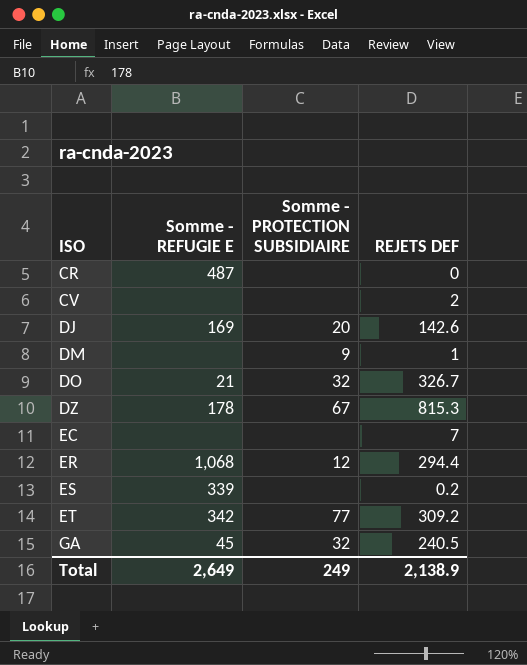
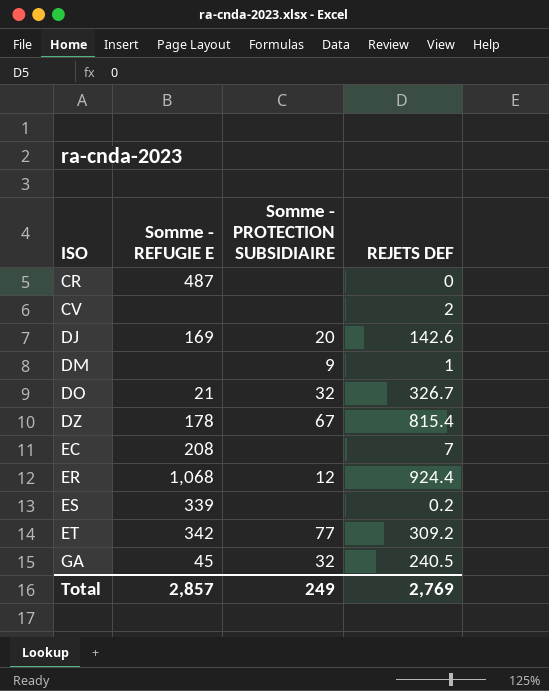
DZ | REJETS DEF: 815.3 -> 815.4
EC | Somme - REFUGIE E: none -> 208
ER | REJETS DEF: 294.4 -> 924.4
Total | Somme - REFUGIE E: 2,649 -> 2,857
Total | REJETS DEF: 2,138.9 -> 2,769

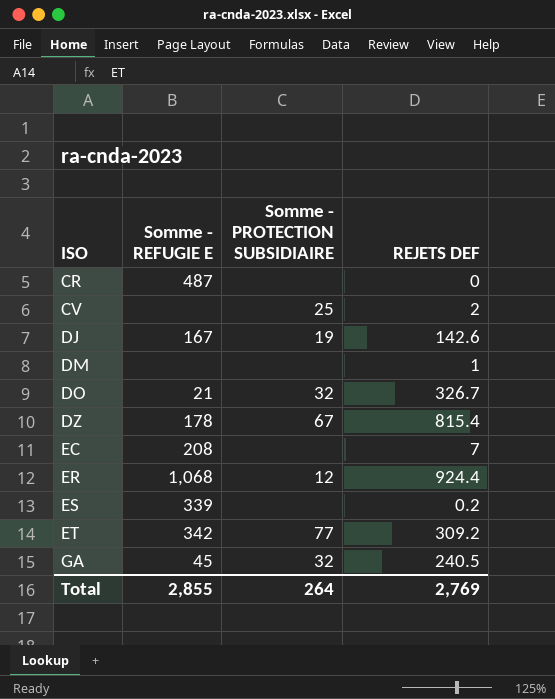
CV | Somme - PROTECTION SUBSIDIAIRE: none -> 25
DJ | Somme - REFUGIE E: 169 -> 167
DJ | Somme - PROTECTION SUBSIDIAIRE: 20 -> 19
DM | Somme - PROTECTION SUBSIDIAIRE: 9 -> none
Total | Somme - REFUGIE E: 2,857 -> 2,855
Total | Somme - PROTECTION SUBSIDIAIRE: 249 -> 264

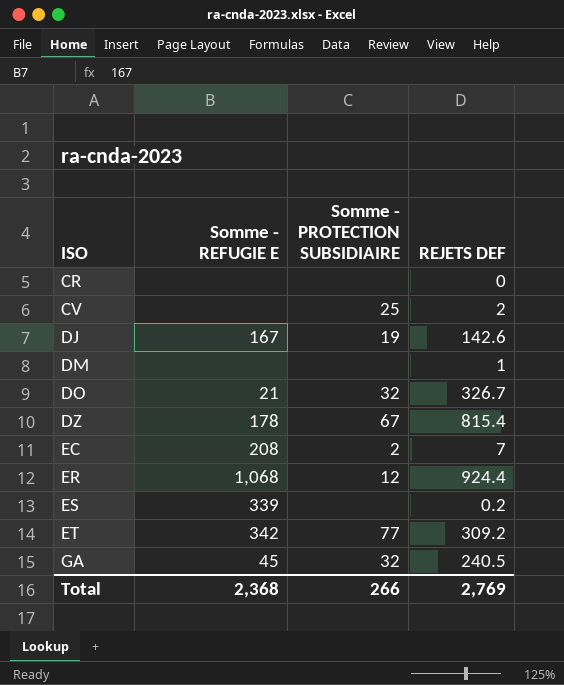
CR | Somme - REFUGIE E: 487 -> none
EC | Somme - PROTECTION SUBSIDIAIRE: none -> 2
Total | Somme - REFUGIE E: 2,855 -> 2,368
Total | Somme - PROTECTION SUBSIDIAIRE: 264 -> 266

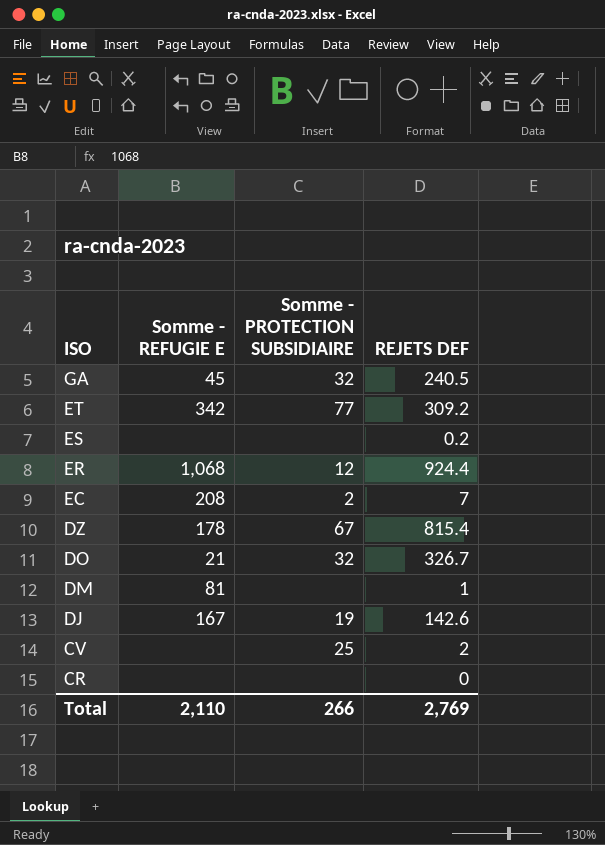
row order: ISO ascending -> ISO descending
ES | Somme - REFUGIE E: 339 -> none
DM | Somme - REFUGIE E: none -> 81
Total | Somme - REFUGIE E: 2,368 -> 2,110

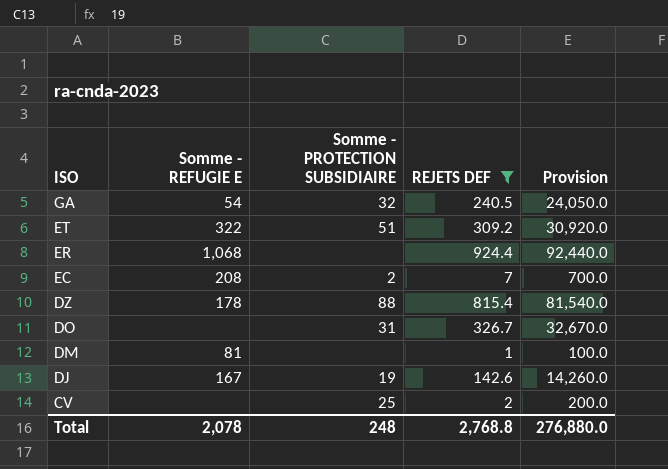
filter: none -> REJETS DEF >= 1
column Provision | formula: none -> [REJETS DEF] * 100
GA | Somme - REFUGIE E: 45 -> 54
ET | Somme - REFUGIE E: 342 -> 322
ET | Somme - PROTECTION SUBSIDIAIRE: 77 -> 51
ER | Somme - PROTECTION SUBSIDIAIRE: 12 -> none
DZ | Somme - PROTECTION SUBSIDIAIRE: 67 -> 88
DO | Somme - REFUGIE E: 21 -> none
DO | Somme - PROTECTION SUBSIDIAIRE: 32 -> 31
Total | Somme - REFUGIE E: 2,110 -> 2,078
Total | Somme - PROTECTION SUBSIDIAIRE: 266 -> 248
Total | REJETS DEF: 2,769 -> 2,768.8

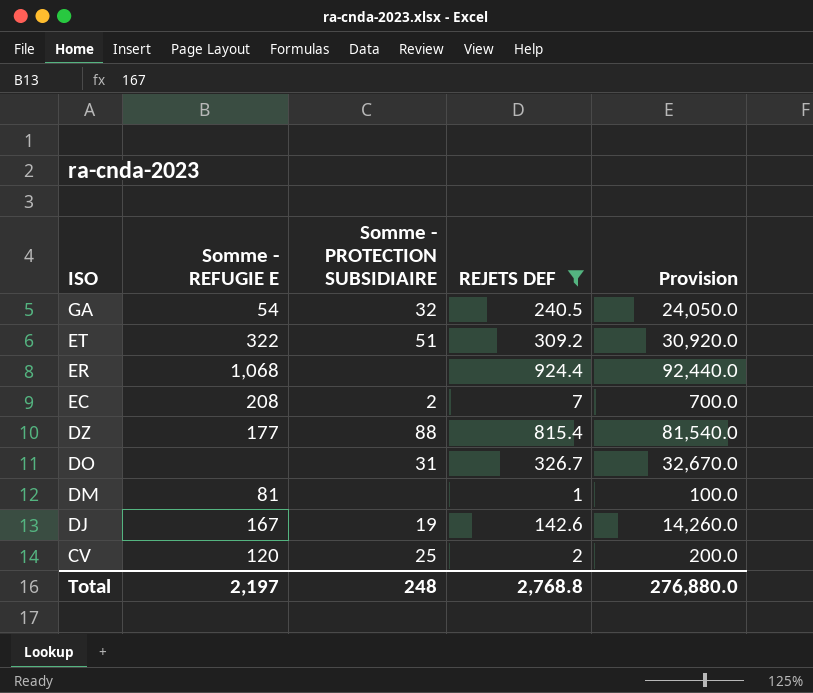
DZ | Somme - REFUGIE E: 178 -> 177
CV | Somme - REFUGIE E: none -> 120
Total | Somme - REFUGIE E: 2,078 -> 2,197

